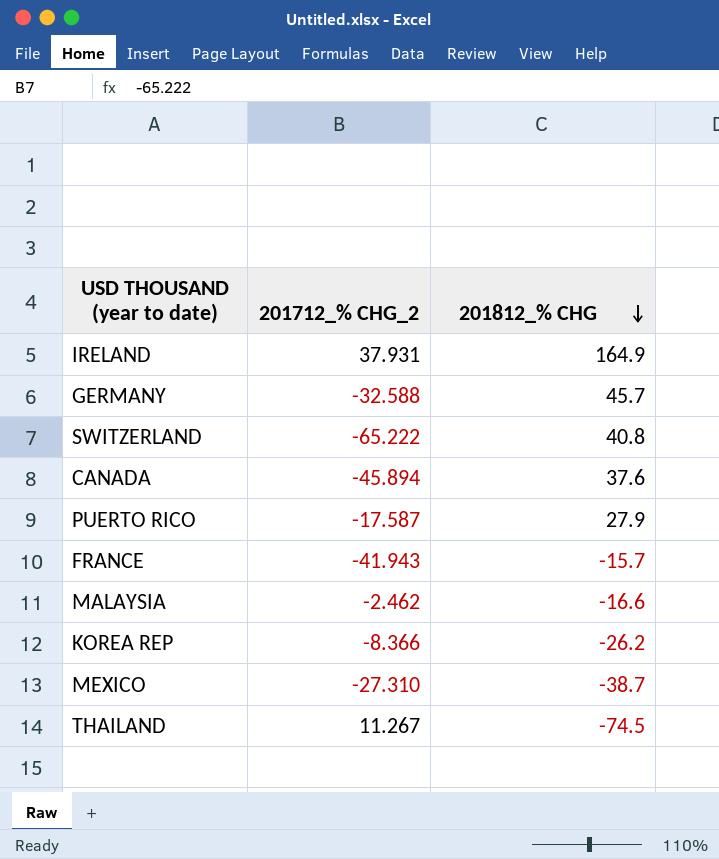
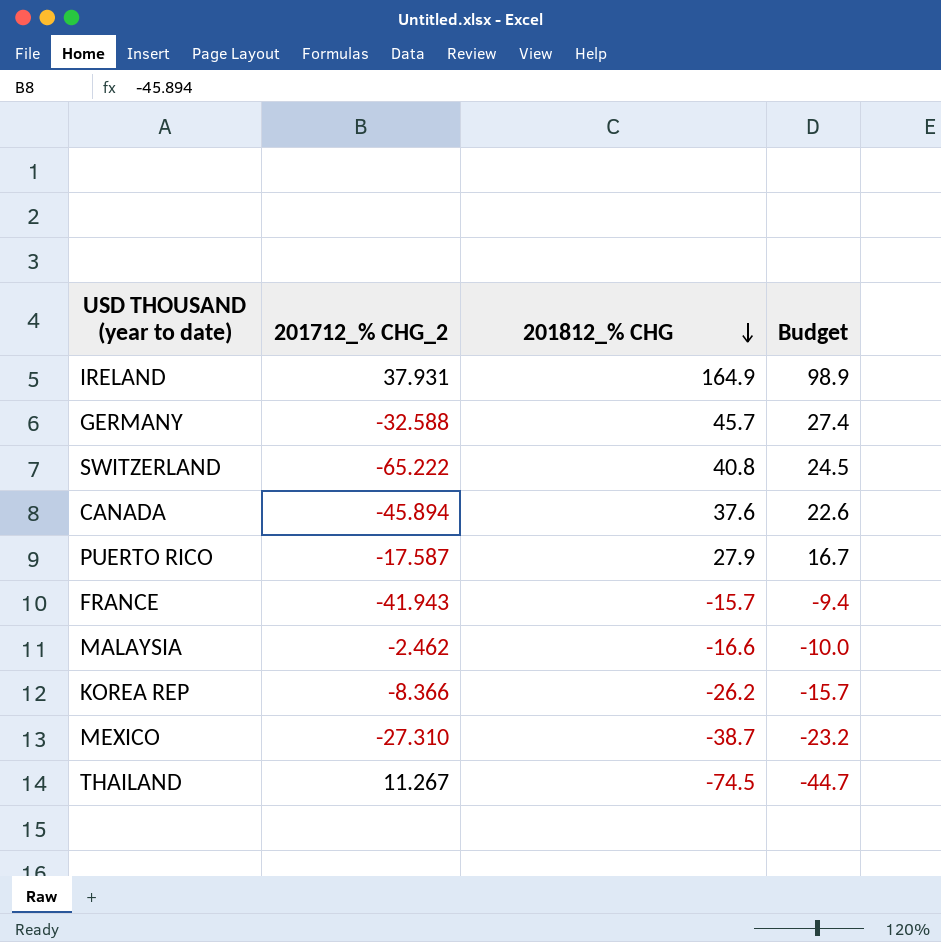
column Budget | formula: none -> [201812_% CHG] * 0.6

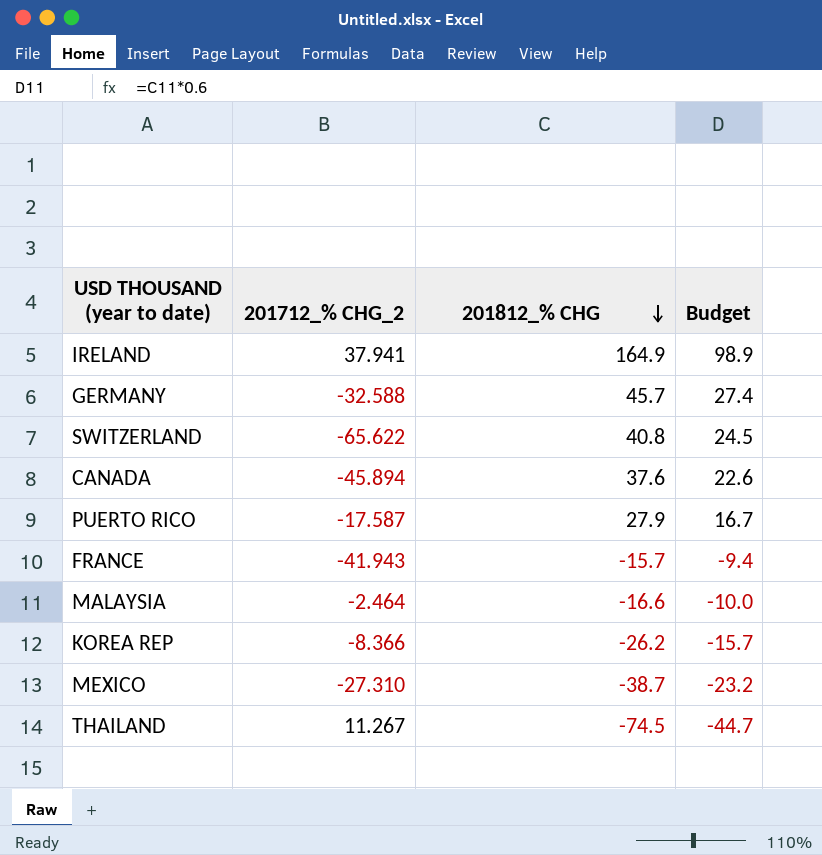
IRELAND | 201712_% CHG_2: 37.931 -> 37.941
SWITZERLAND | 201712_% CHG_2: -65.222 -> -65.622
MALAYSIA | 201712_% CHG_2: -2.462 -> -2.464

